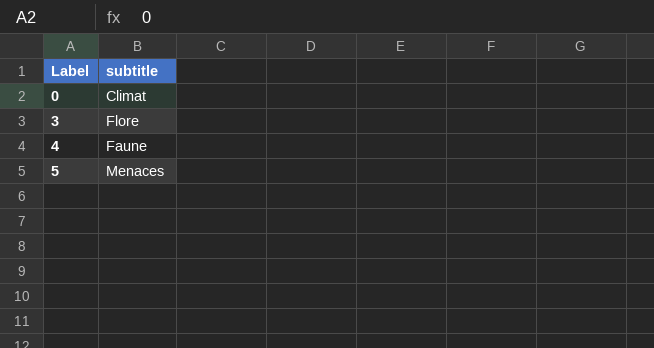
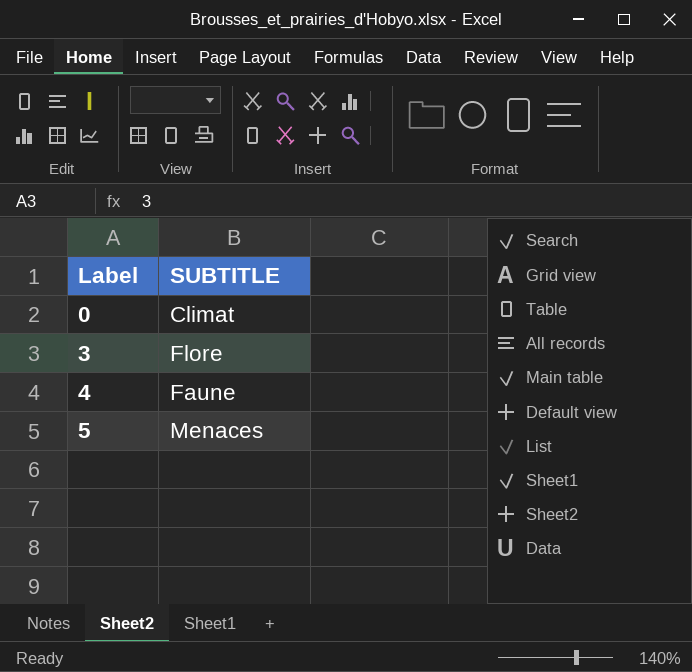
column name: subtitle -> SUBTITLE

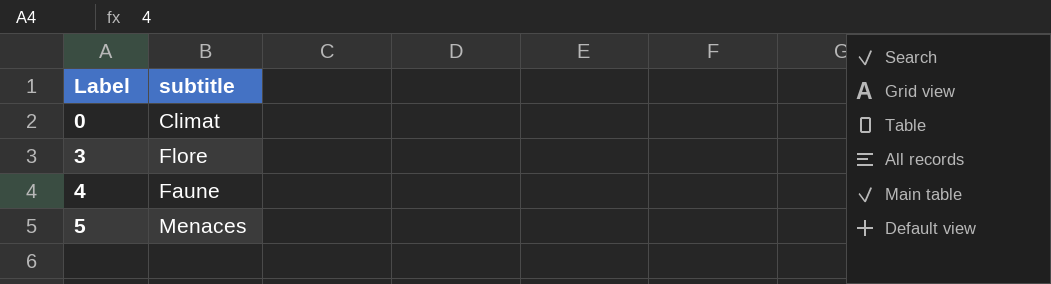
column name: SUBTITLE -> subtitle

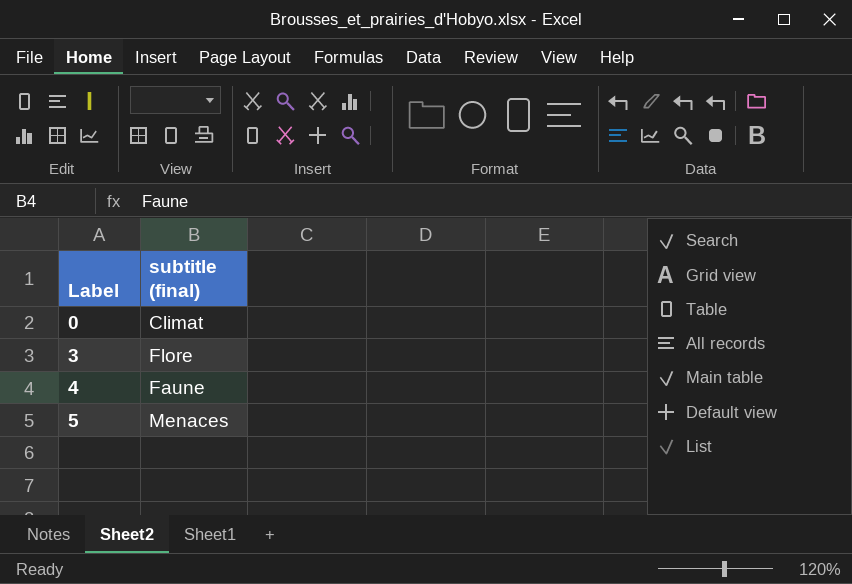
column name: subtitle -> subtitle (final)

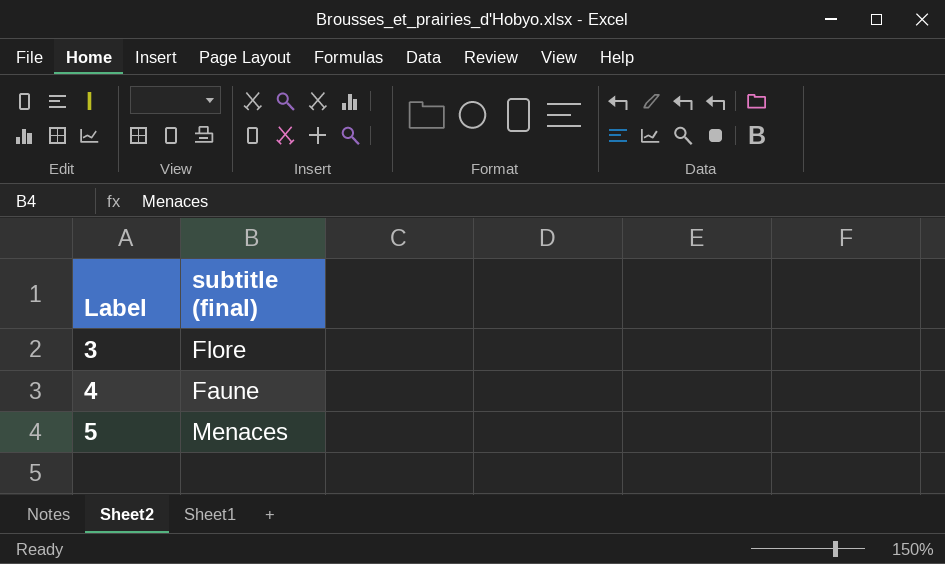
row 0: Climat -> none

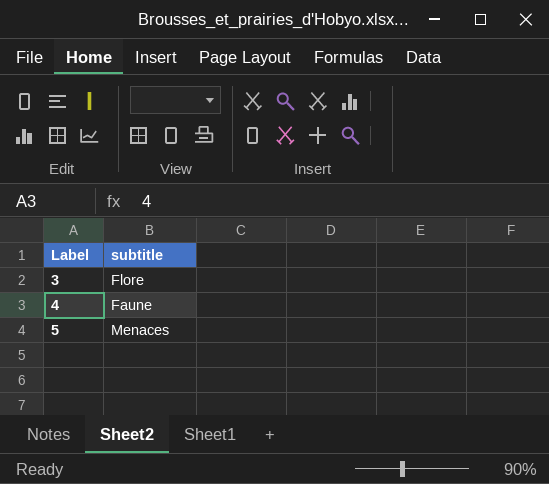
column name: subtitle (final) -> subtitle

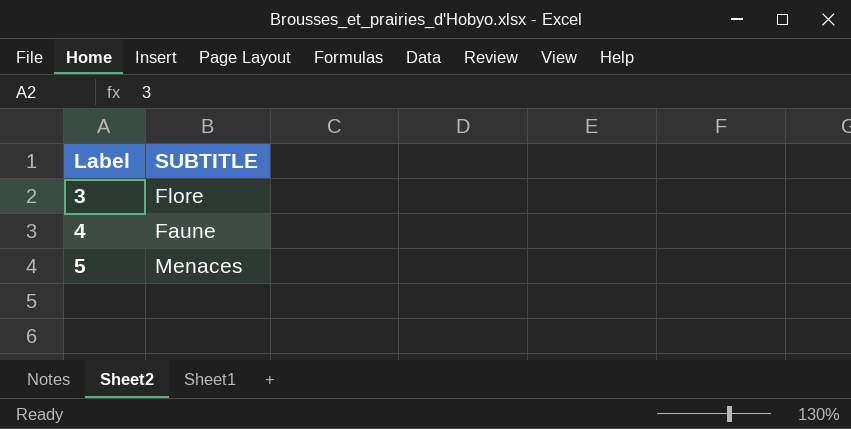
column name: subtitle -> SUBTITLE

